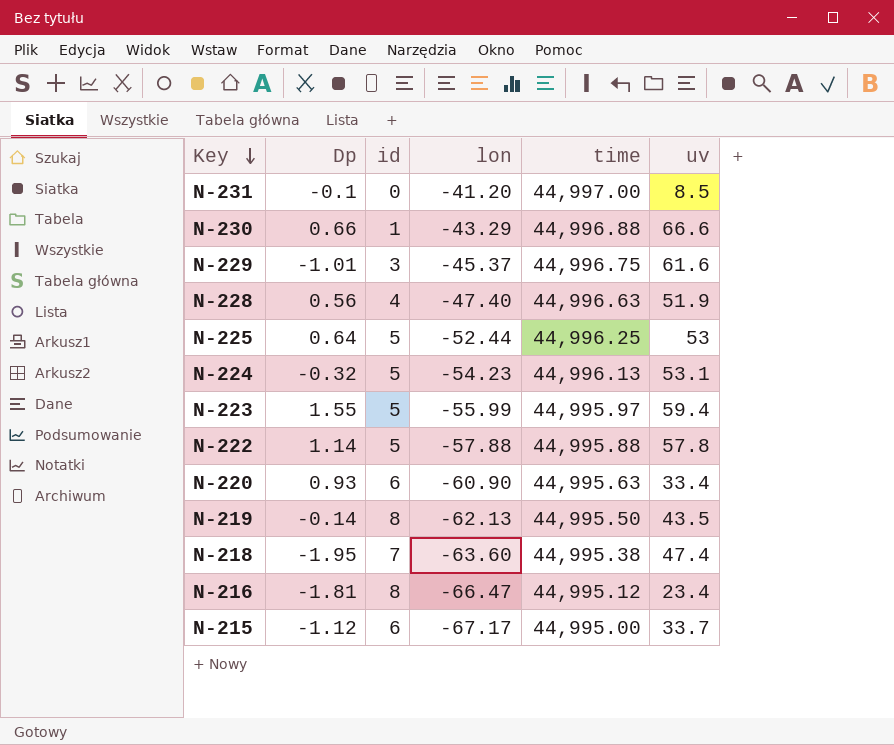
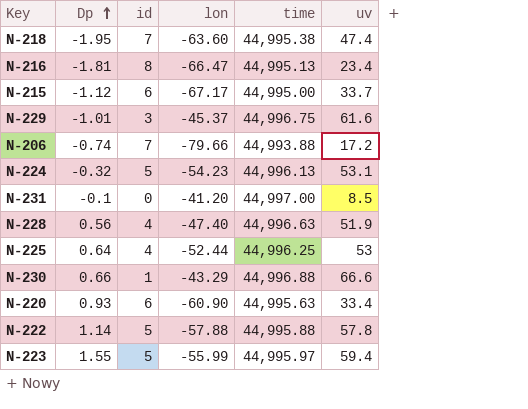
row order: Key descending -> Dp ascending
row N-219: -0.14 | 8 | -62.13 | 44,995.50 | 43.5 -> none
N-216 | time: 44,995.12 -> 44,995.13
row N-206: none -> -0.74 | 7 | -79.66 | 44,993.88 | 17.2
N-225 | id: 5 -> 4

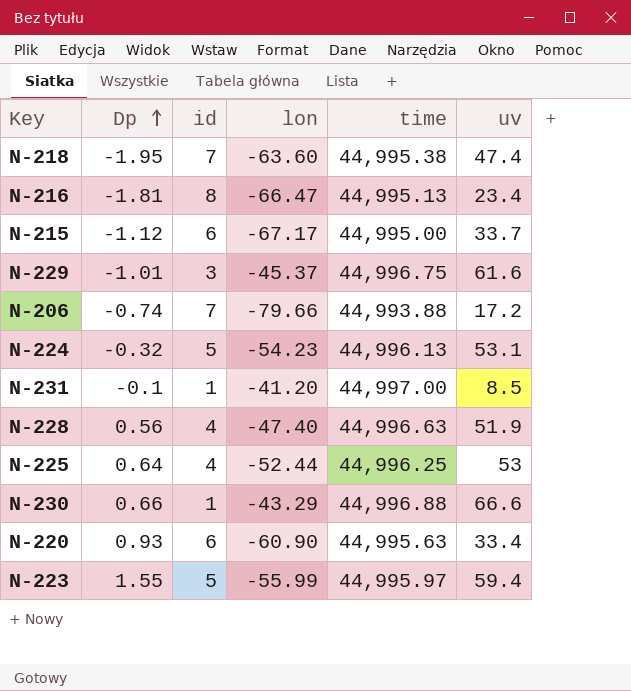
row N-222: 1.14 | 5 | -57.88 | 44,995.88 | 57.8 -> none
N-231 | id: 0 -> 1

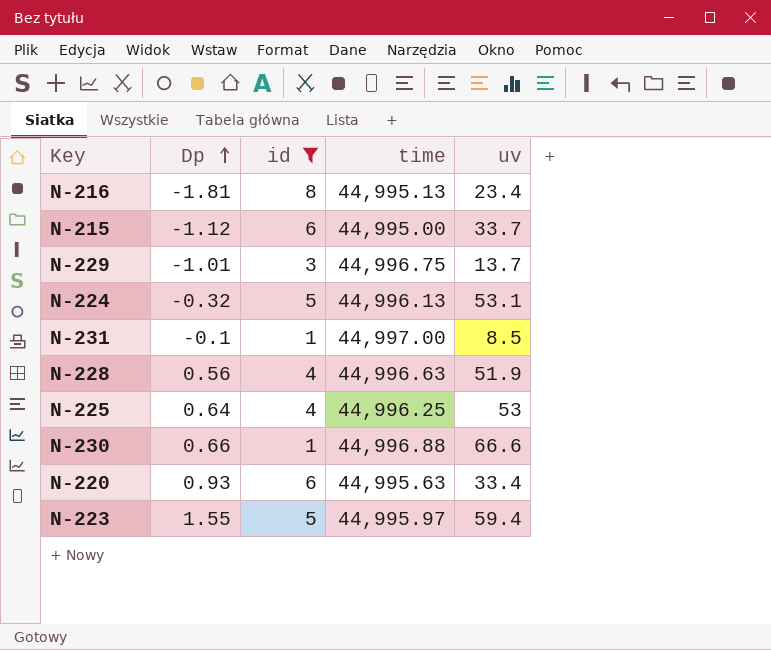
filter: none -> id != 7
column lon | position: 4 -> none
N-229 | uv: 61.6 -> 13.7

